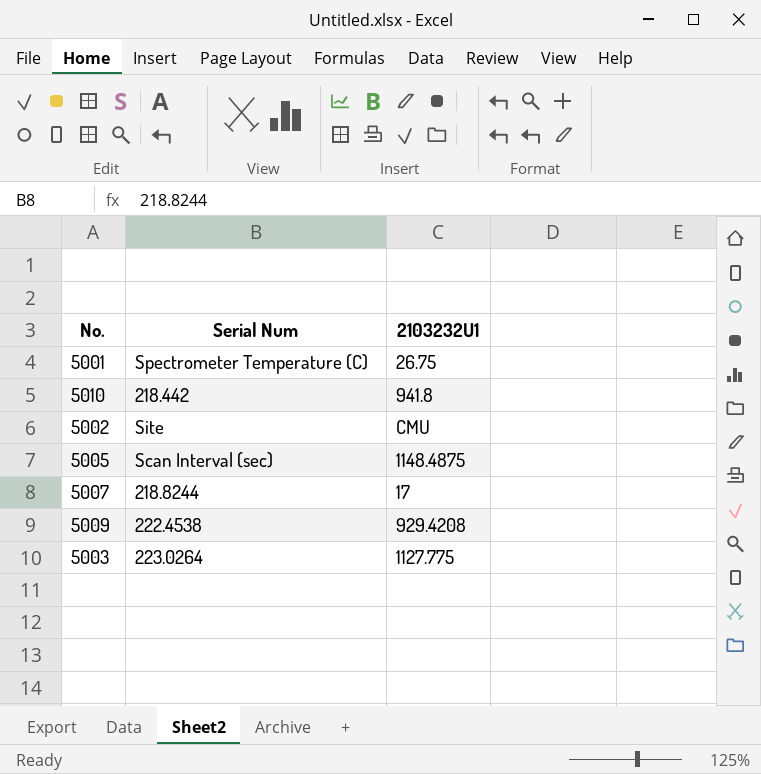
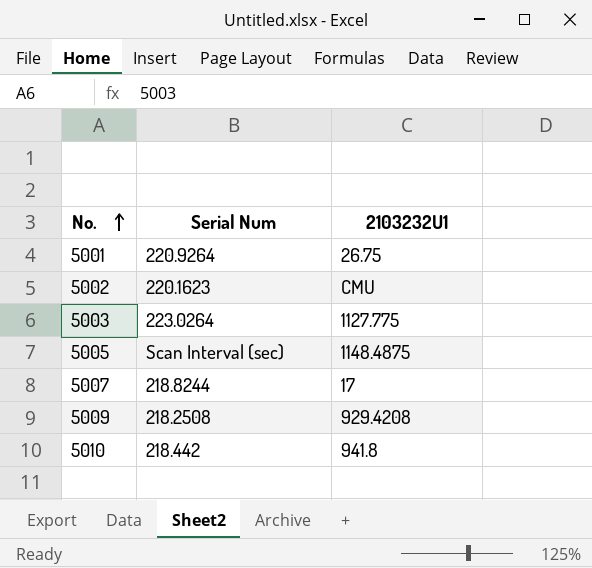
row order: none -> No. ascending
5001 | Serial Num: Spectrometer Temperature (C) -> 220.9264
5002 | Serial Num: Site -> 220.1623
5009 | Serial Num: 222.4538 -> 218.2508

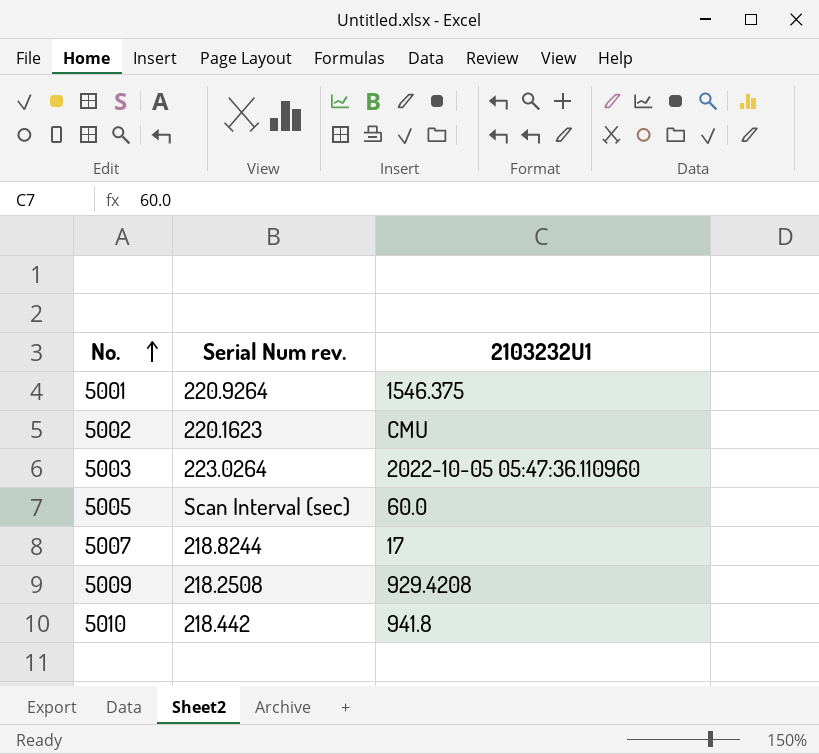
column name: Serial Num -> Serial Num rev.
5001 | 2103232U1: 26.75 -> 1546.375
5003 | 2103232U1: 1127.775 -> 2022-10-05 05:47:36.110960
5005 | 2103232U1: 1148.4875 -> 60.0

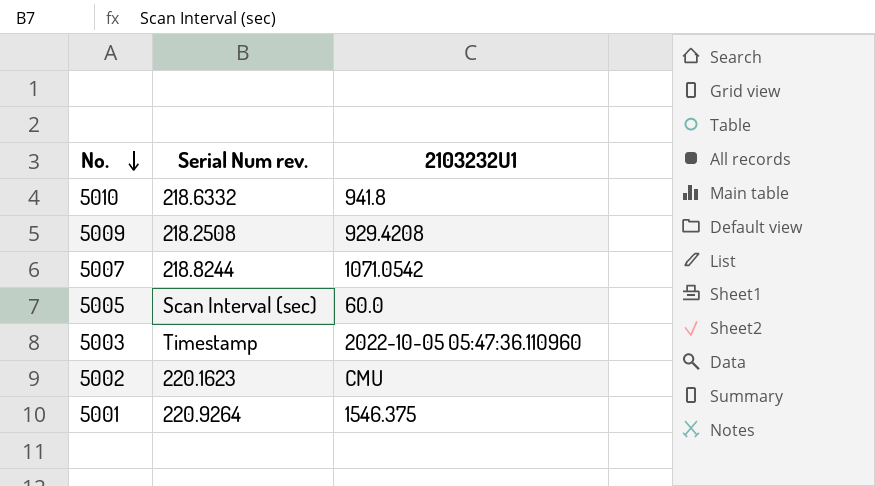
row order: No. ascending -> No. descending
5010 | Serial Num rev.: 218.442 -> 218.6332
5007 | 2103232U1: 17 -> 1071.0542
5003 | Serial Num rev.: 223.0264 -> Timestamp

